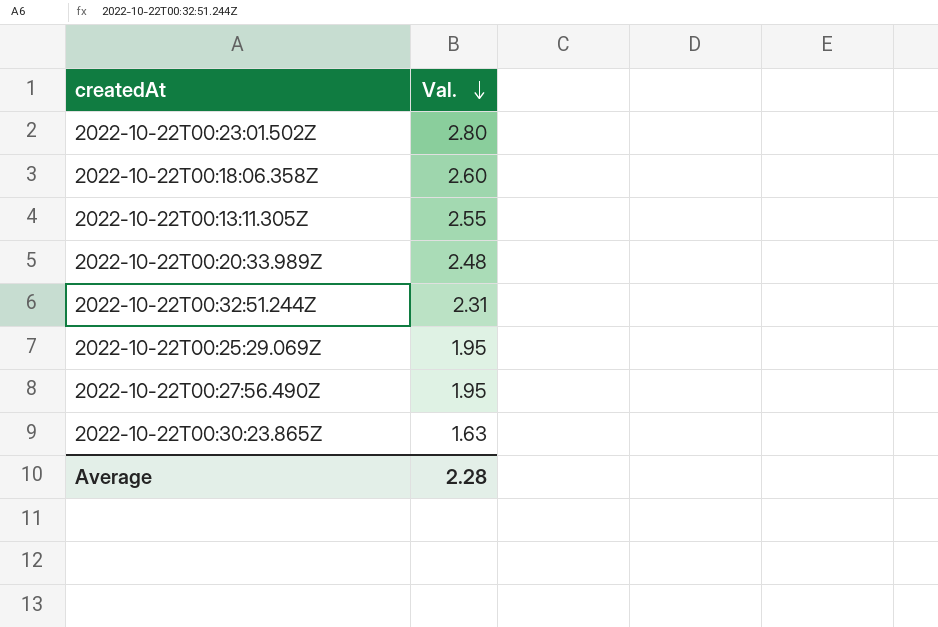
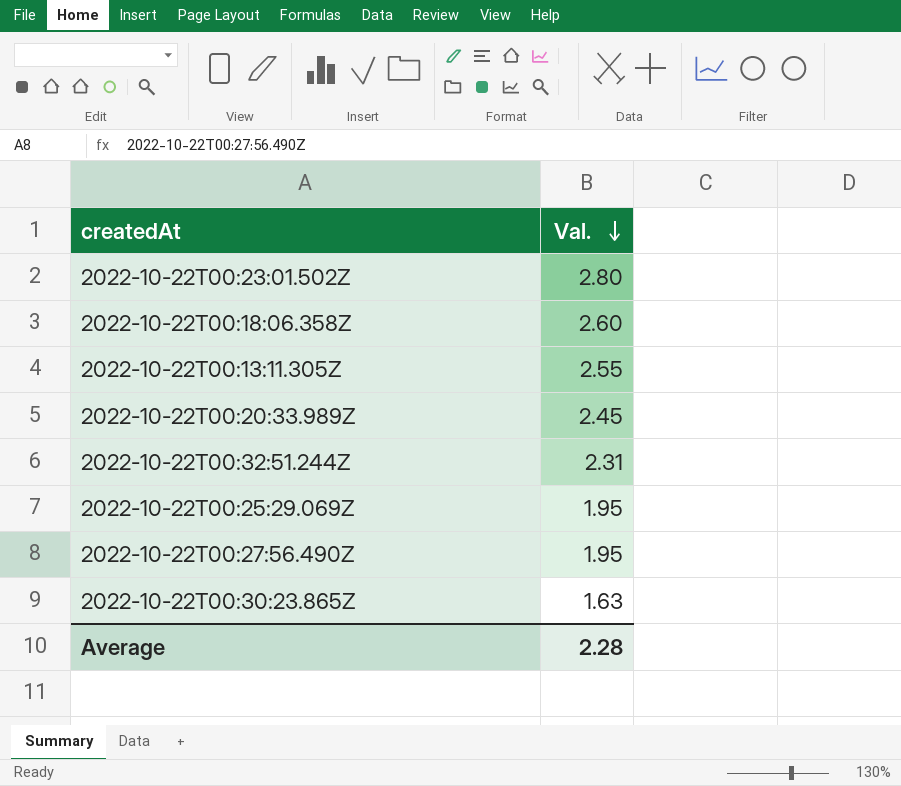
2022-10-22T00:20:33.989Z | Val.: 2.48 -> 2.45

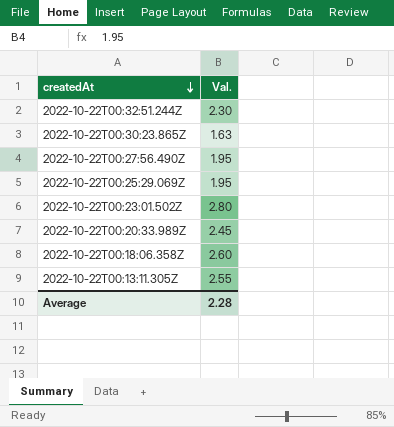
row order: Val. descending -> createdAt descending
2022-10-22T00:32:51.244Z | Val.: 2.31 -> 2.30

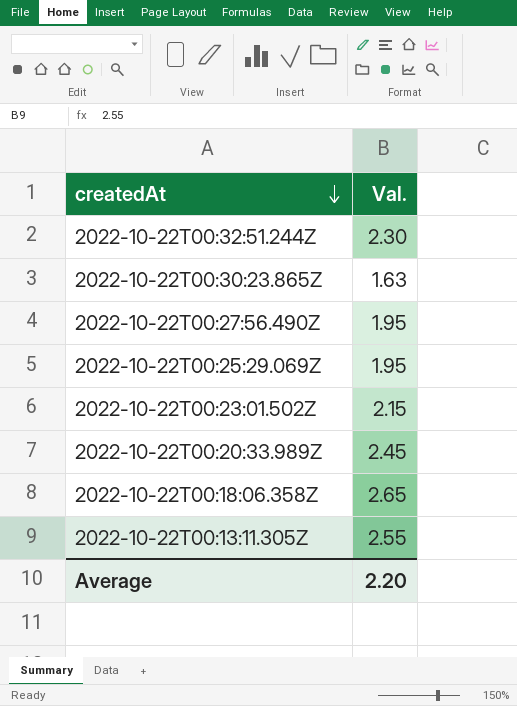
2022-10-22T00:23:01.502Z | Val.: 2.80 -> 2.15
2022-10-22T00:18:06.358Z | Val.: 2.60 -> 2.65
Average | Val.: 2.28 -> 2.20

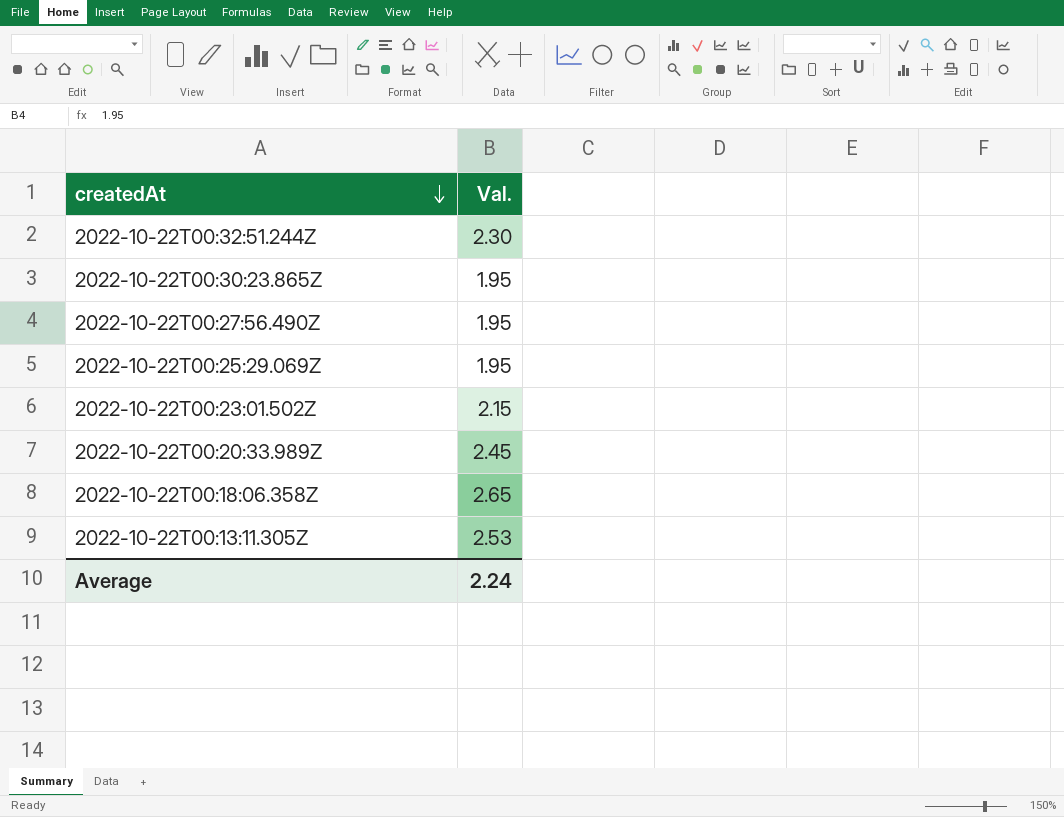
2022-10-22T00:30:23.865Z | Val.: 1.63 -> 1.95
2022-10-22T00:13:11.305Z | Val.: 2.55 -> 2.53
Average | Val.: 2.20 -> 2.24

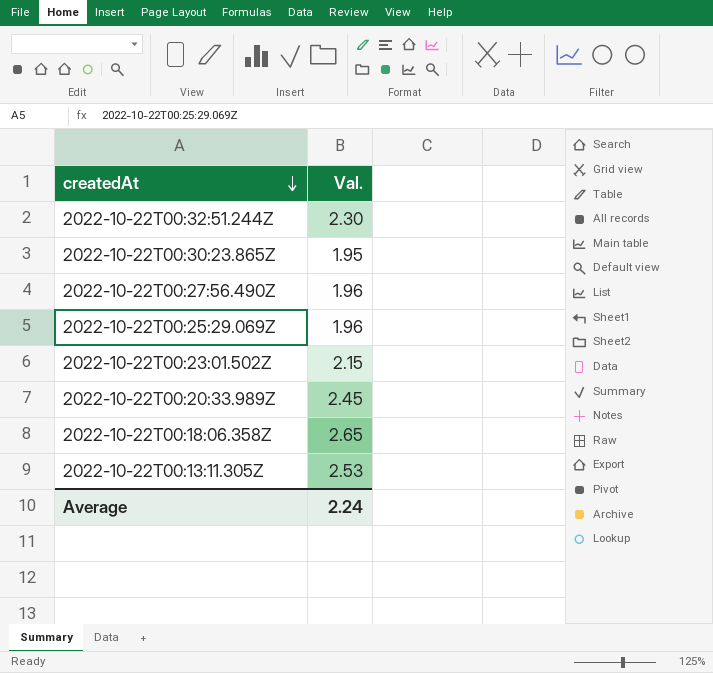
2022-10-22T00:27:56.490Z | Val.: 1.95 -> 1.96
2022-10-22T00:25:29.069Z | Val.: 1.95 -> 1.96

